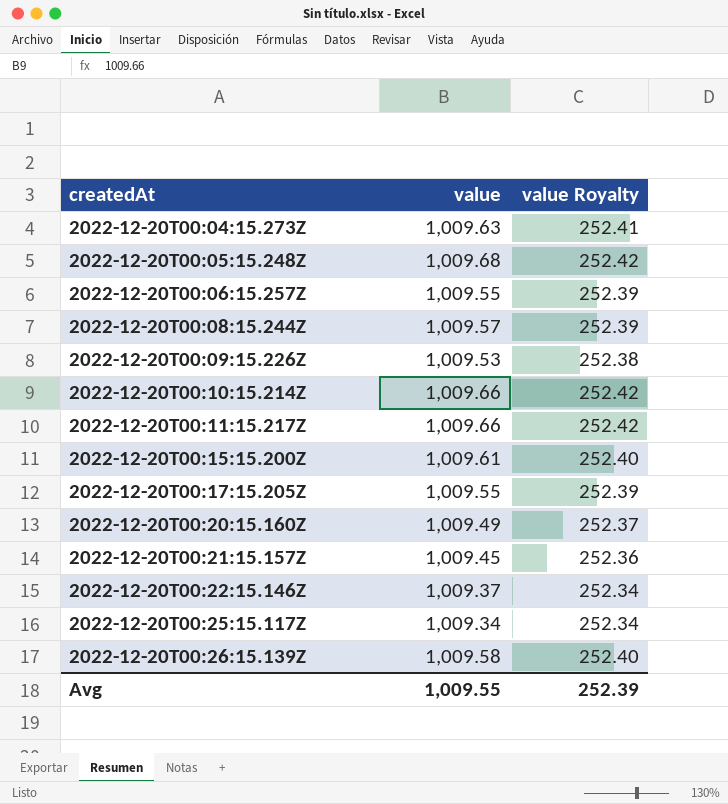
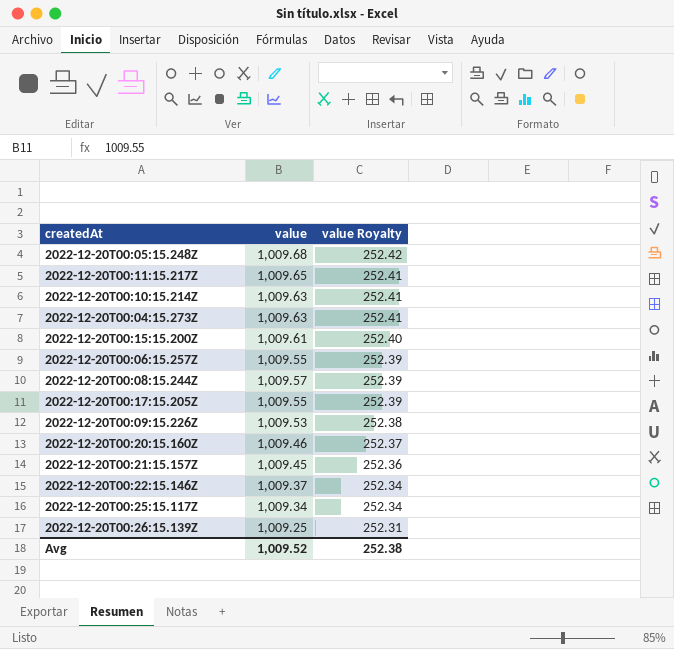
row order: createdAt ascending -> value Royalty descending
2022-12-20T00:11:15.217Z | value: 1,009.66 -> 1,009.65
2022-12-20T00:11:15.217Z | value Royalty: 252.42 -> 252.41
2022-12-20T00:10:15.214Z | value: 1,009.66 -> 1,009.63
2022-12-20T00:10:15.214Z | value Royalty: 252.42 -> 252.41
2022-12-20T00:20:15.160Z | value: 1,009.49 -> 1,009.46
2022-12-20T00:26:15.139Z | value: 1,009.58 -> 1,009.25
2022-12-20T00:26:15.139Z | value Royalty: 252.40 -> 252.31
Avg | value: 1,009.55 -> 1,009.52
Avg | value Royalty: 252.39 -> 252.38

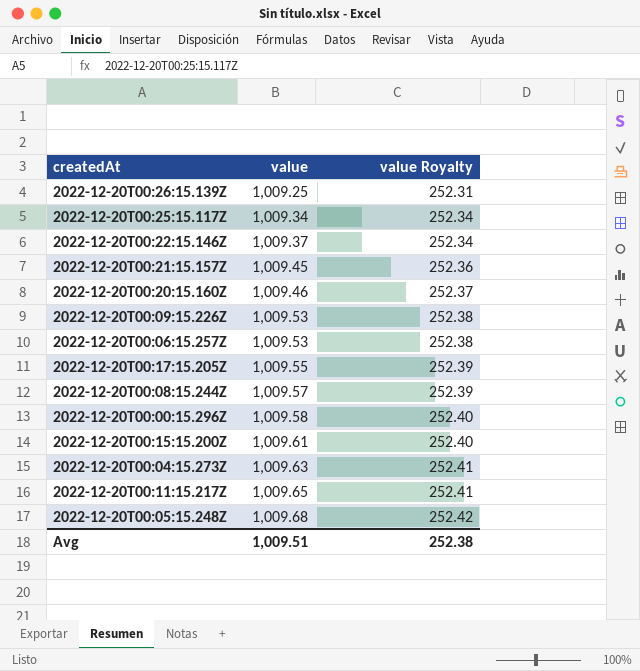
row order: value Royalty descending -> value ascending
row 2022-12-20T00:10:15.214Z: 1,009.63 | 252.41 -> none
2022-12-20T00:06:15.257Z | value: 1,009.55 -> 1,009.53
2022-12-20T00:06:15.257Z | value Royalty: 252.39 -> 252.38
row 2022-12-20T00:00:15.296Z: none -> 1,009.58 | 252.40
Avg | value: 1,009.52 -> 1,009.51

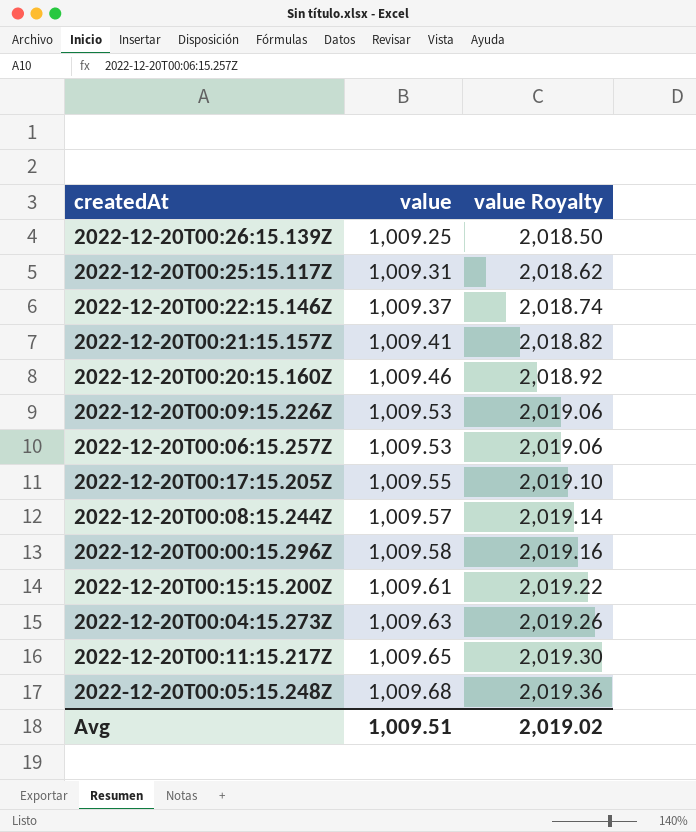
column value Royalty | formula: [value] * 0.25 -> [value] * 2
2022-12-20T00:25:15.117Z | value: 1,009.34 -> 1,009.31
2022-12-20T00:21:15.157Z | value: 1,009.45 -> 1,009.41
Avg | value Royalty: 252.38 -> 2,019.02

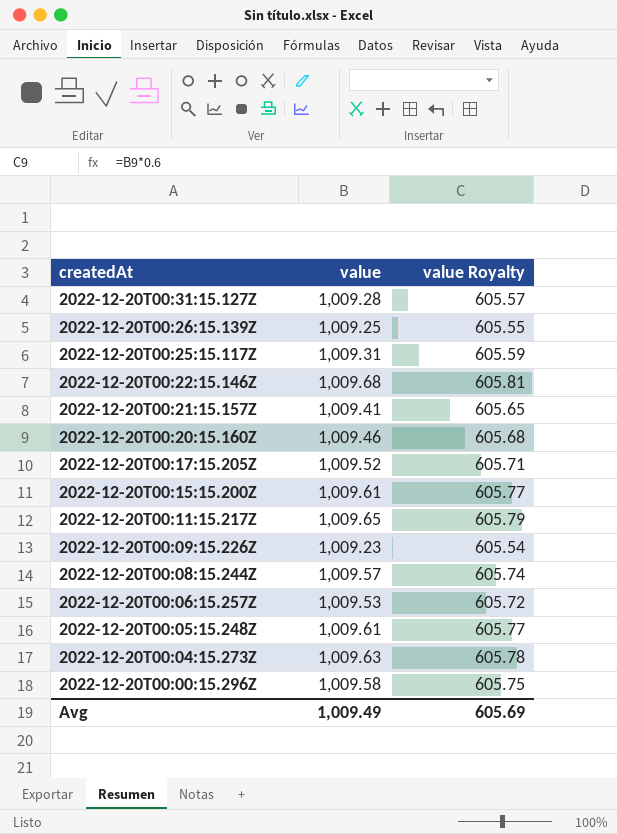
row order: value ascending -> createdAt descending
column value Royalty | formula: [value] * 2 -> [value] * 0.6
row 2022-12-20T00:31:15.127Z: none -> 1,009.28 | 605.57
2022-12-20T00:22:15.146Z | value: 1,009.37 -> 1,009.68
2022-12-20T00:17:15.205Z | value: 1,009.55 -> 1,009.52
2022-12-20T00:09:15.226Z | value: 1,009.53 -> 1,009.23
2022-12-20T00:05:15.248Z | value: 1,009.68 -> 1,009.61
Avg | value: 1,009.51 -> 1,009.49
Avg | value Royalty: 2,019.02 -> 605.69

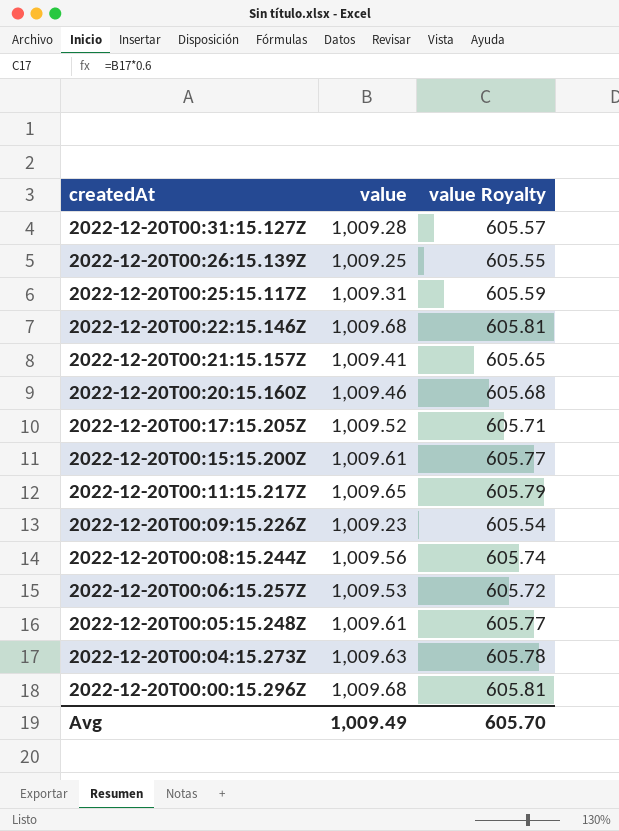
2022-12-20T00:08:15.244Z | value: 1,009.57 -> 1,009.56
2022-12-20T00:00:15.296Z | value: 1,009.58 -> 1,009.68
2022-12-20T00:00:15.296Z | value Royalty: 605.75 -> 605.81
Avg | value Royalty: 605.69 -> 605.70

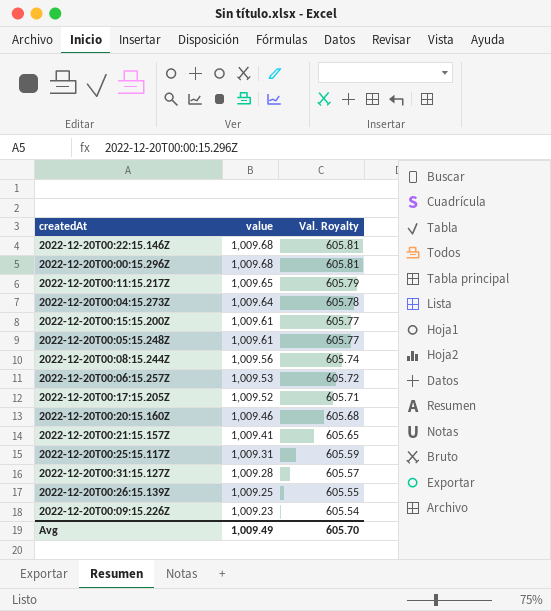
row order: createdAt descending -> value descending
column name: value Royalty -> Val. Royalty
2022-12-20T00:04:15.273Z | value: 1,009.63 -> 1,009.64

